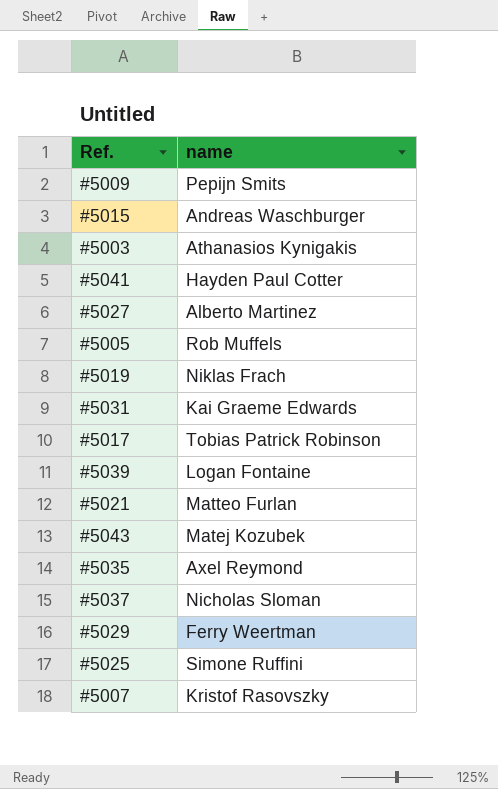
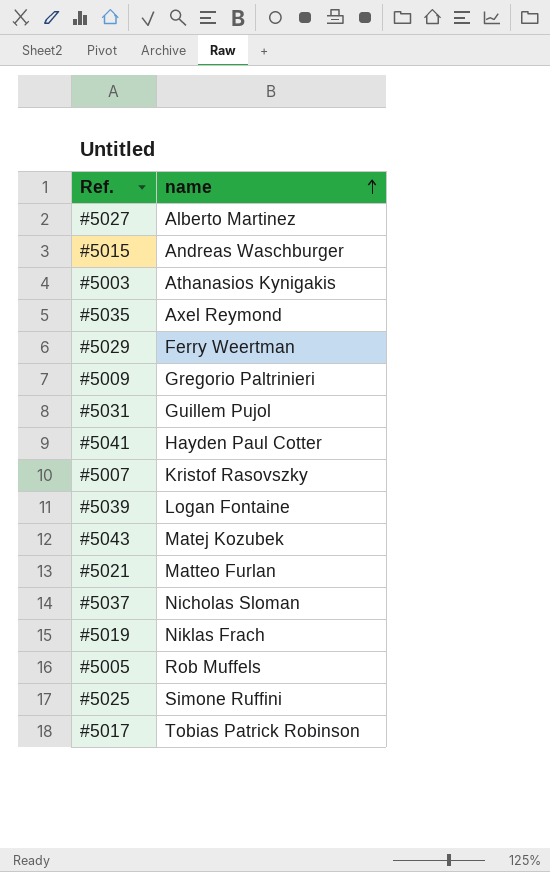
row order: none -> name ascending
#5009 | name: Pepijn Smits -> Gregorio Paltrinieri
#5031 | name: Kai Graeme Edwards -> Guillem Pujol

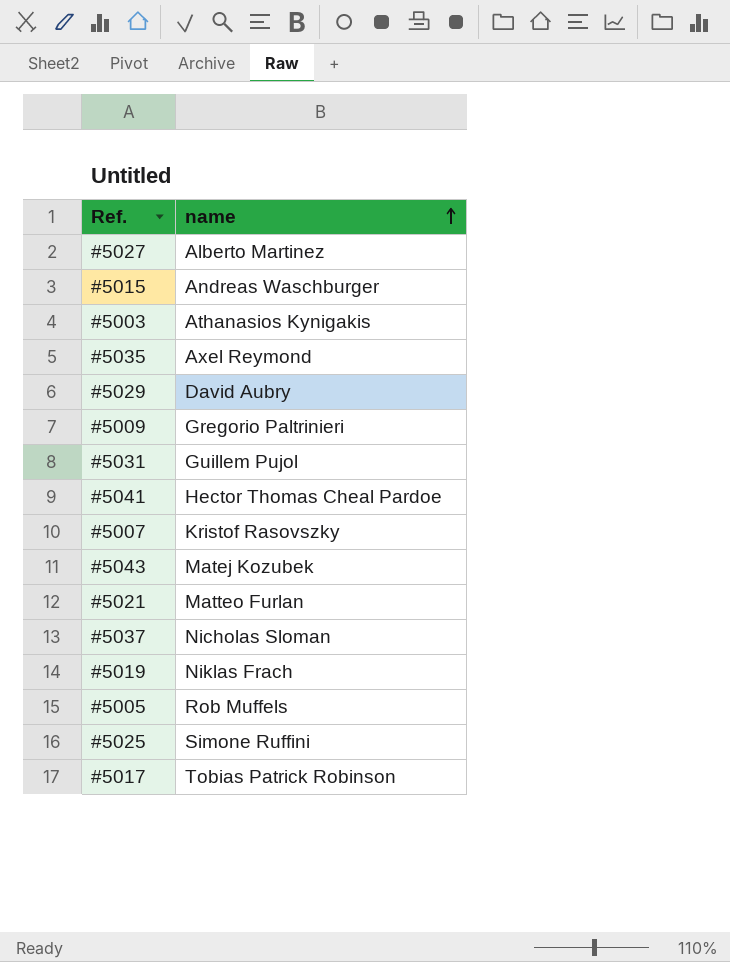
row #5039: Logan Fontaine -> none
#5029 | name: Ferry Weertman -> David Aubry
#5041 | name: Hayden Paul Cotter -> Hector Thomas Cheal Pardoe

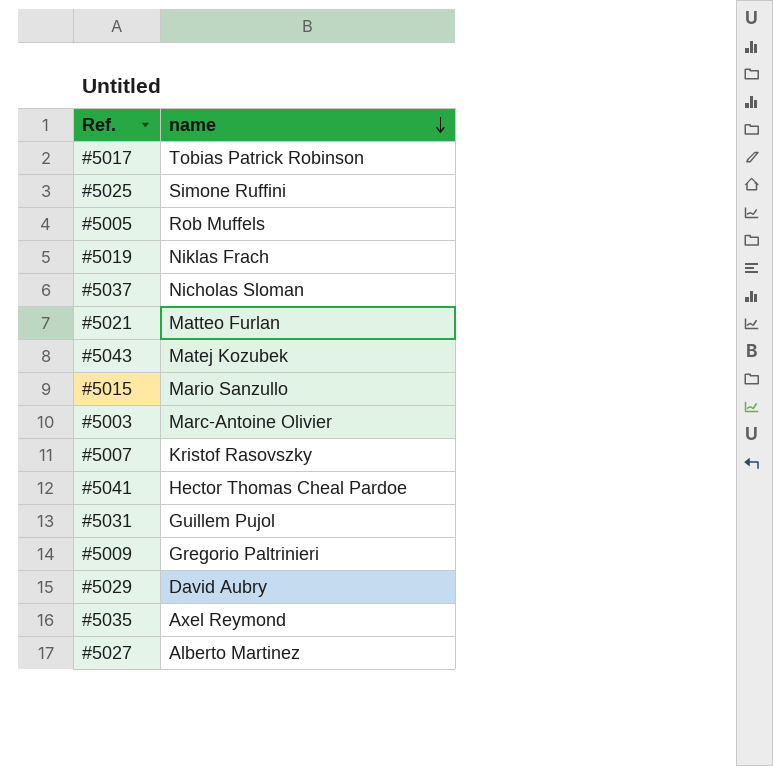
row order: name ascending -> name descending
#5015 | name: Andreas Waschburger -> Mario Sanzullo
#5003 | name: Athanasios Kynigakis -> Marc-Antoine Olivier

